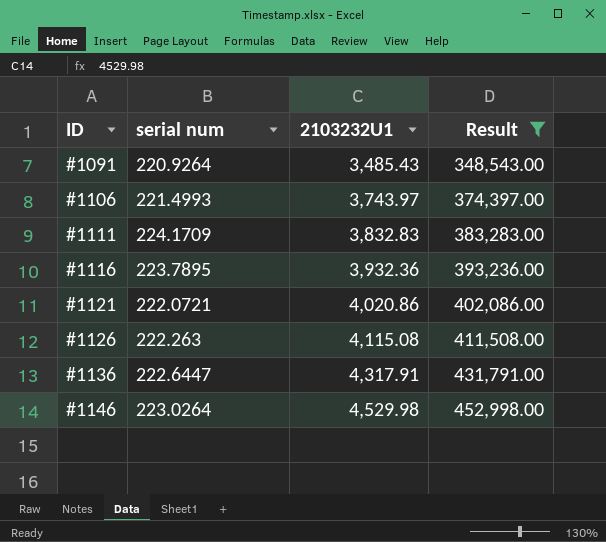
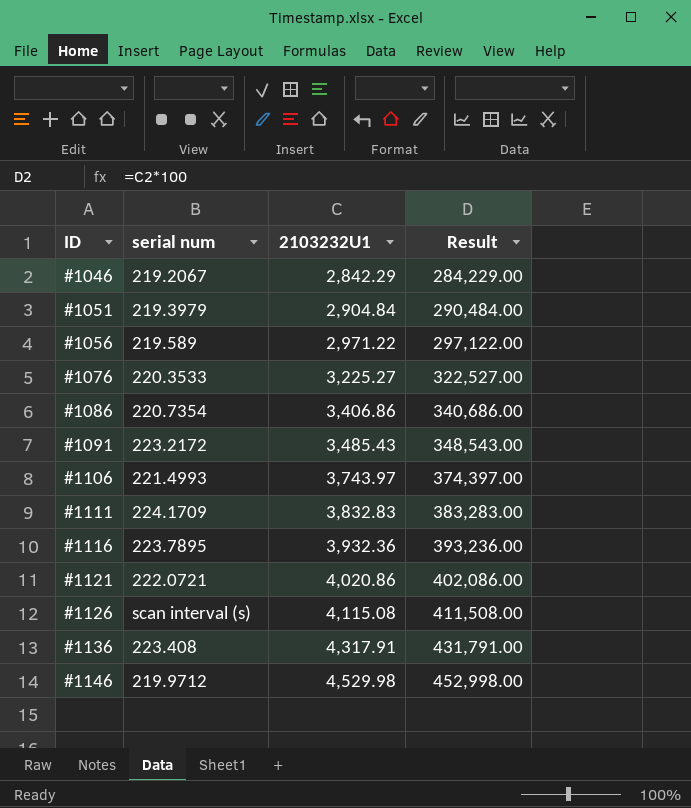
filter: Result >= 348,543.00 -> none
#1091 | serial num: 220.9264 -> 223.2172
#1126 | serial num: 222.263 -> scan interval (s)
#1136 | serial num: 222.6447 -> 223.408
#1146 | serial num: 223.0264 -> 219.9712

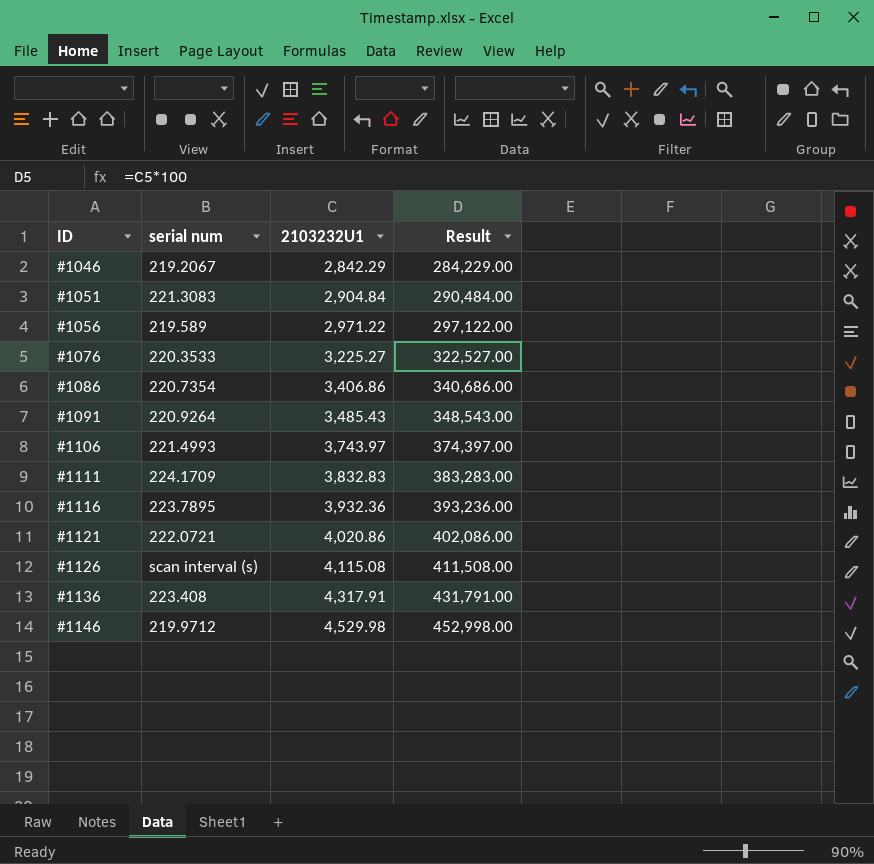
#1051 | serial num: 219.3979 -> 221.3083
#1091 | serial num: 223.2172 -> 220.9264

